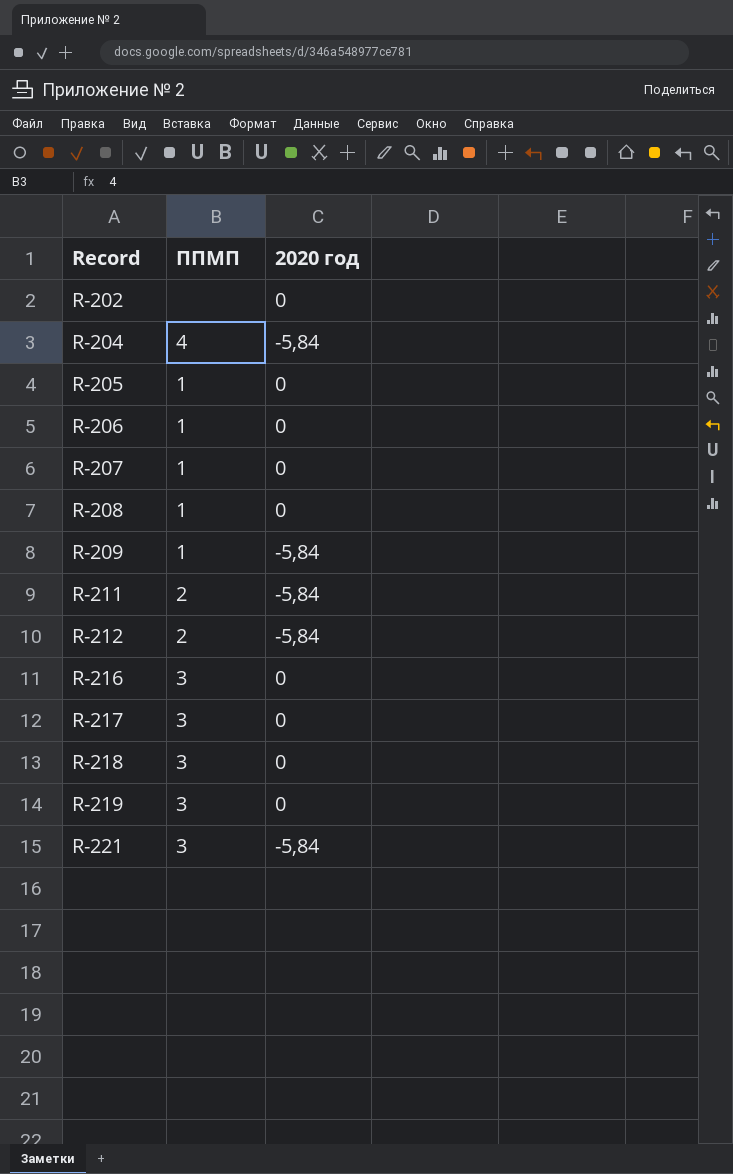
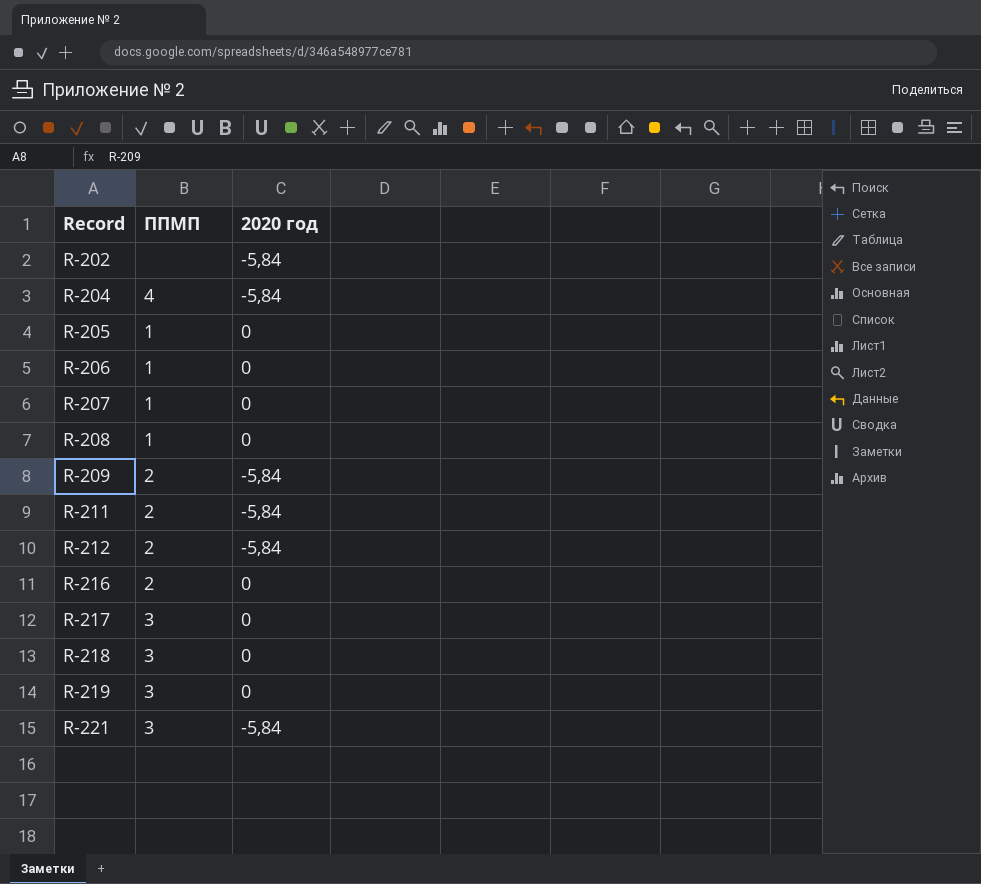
R-202 | 2020 год: 0 -> -5,84
R-209 | ППМП: 1 -> 2
R-216 | ППМП: 3 -> 2

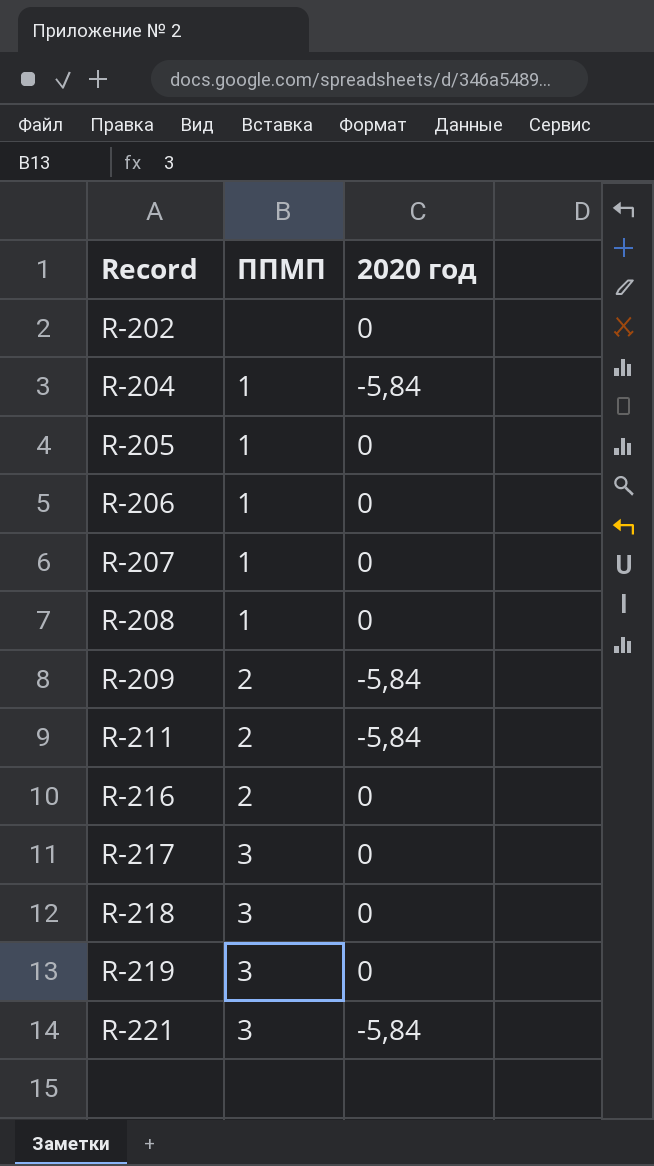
row R-212: 2 | -5,84 -> none
R-202 | 2020 год: -5,84 -> 0
R-204 | ППМП: 4 -> 1

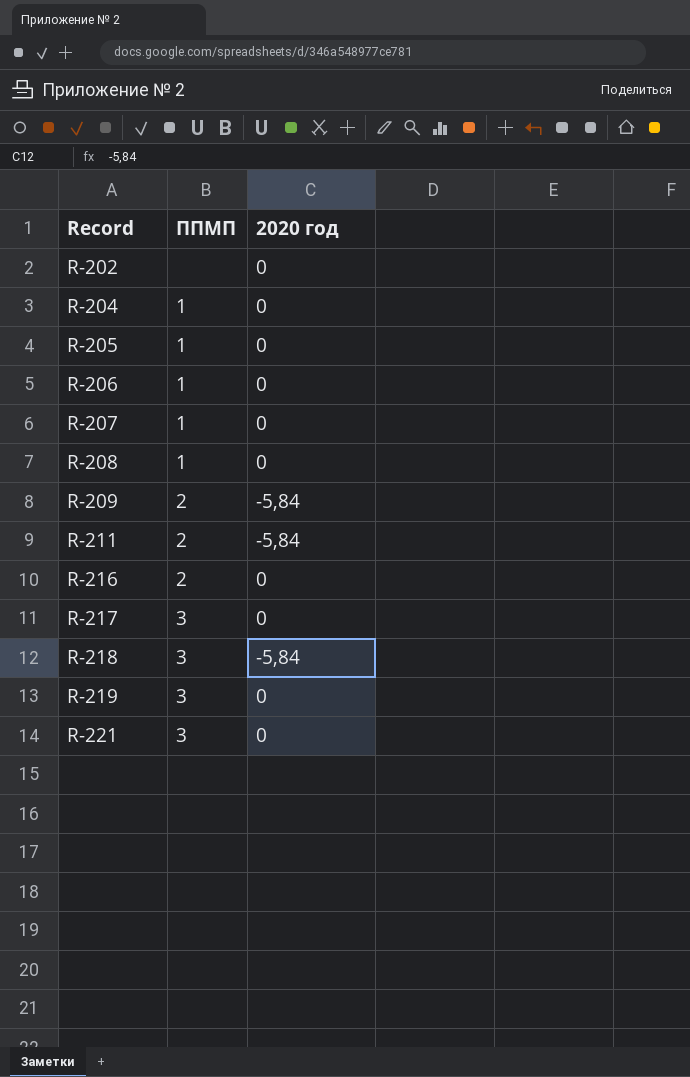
R-204 | 2020 год: -5,84 -> 0
R-218 | 2020 год: 0 -> -5,84
R-221 | 2020 год: -5,84 -> 0

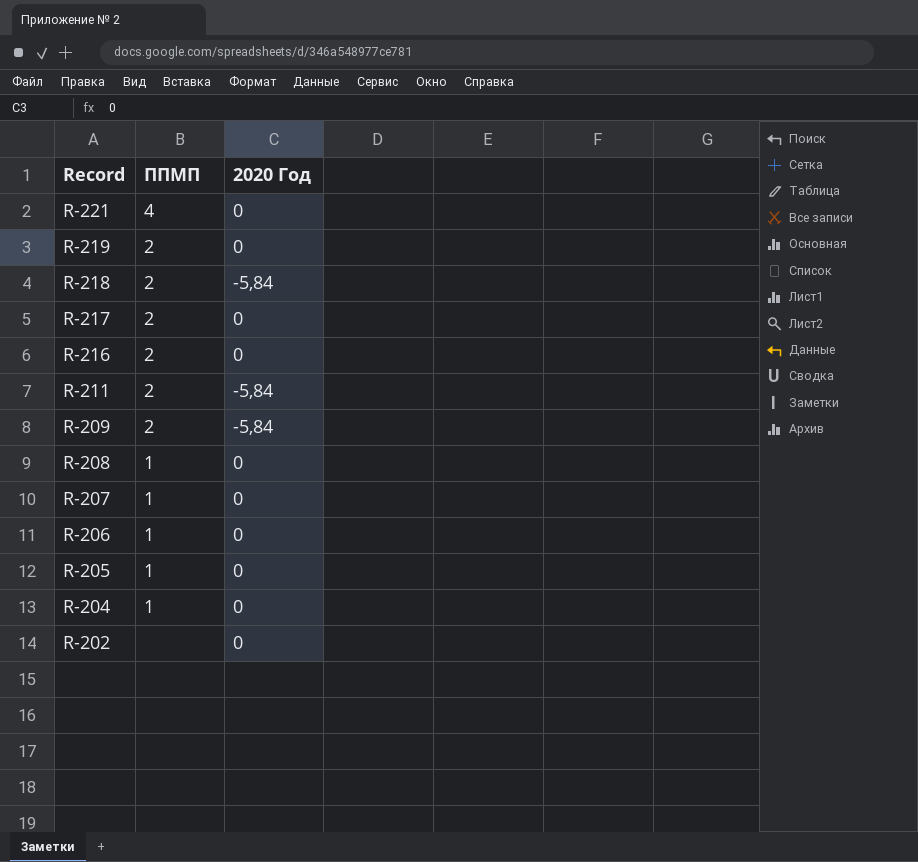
row order: Record ascending -> Record descending
column name: 2020 год -> 2020 Год
R-221 | ППМП: 3 -> 4
R-219 | ППМП: 3 -> 2
R-218 | ППМП: 3 -> 2
R-217 | ППМП: 3 -> 2

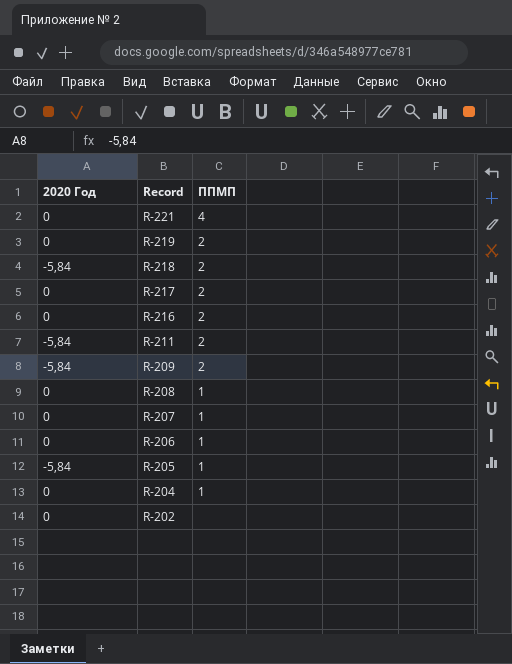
column 2020 Год | position: 3 -> 1
R-205 | 2020 Год: 0 -> -5,84

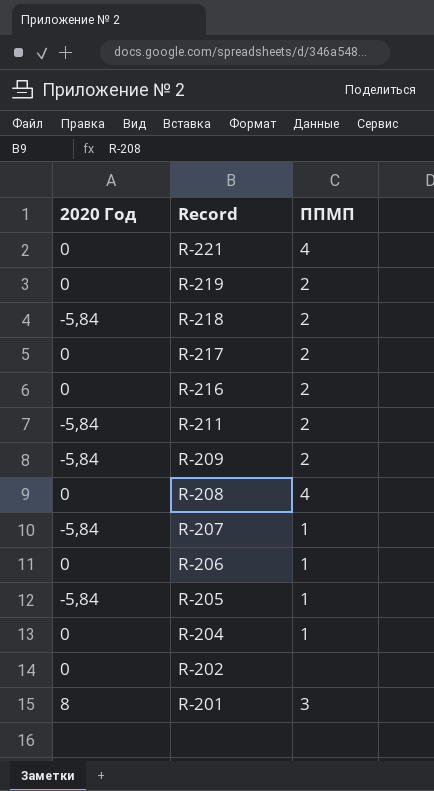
R-208 | ППМП: 1 -> 4
R-207 | 2020 Год: 0 -> -5,84
row R-201: none -> 8 | 3

